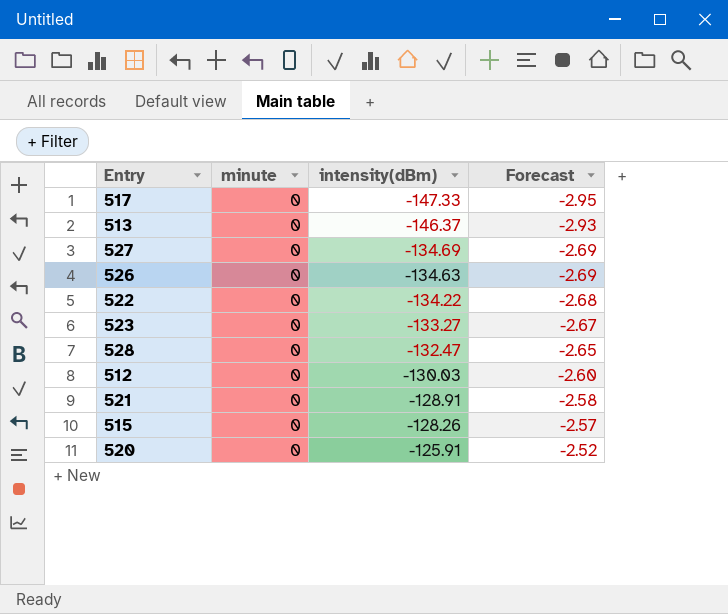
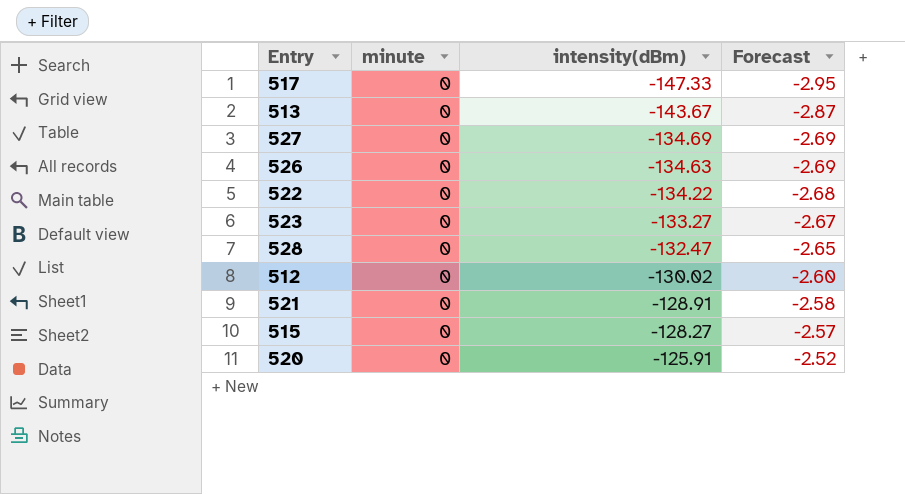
513 | intensity(dBm): -146.37 -> -143.67
513 | Forecast: -2.93 -> -2.87
512 | intensity(dBm): -130.03 -> -130.02
515 | intensity(dBm): -128.26 -> -128.27

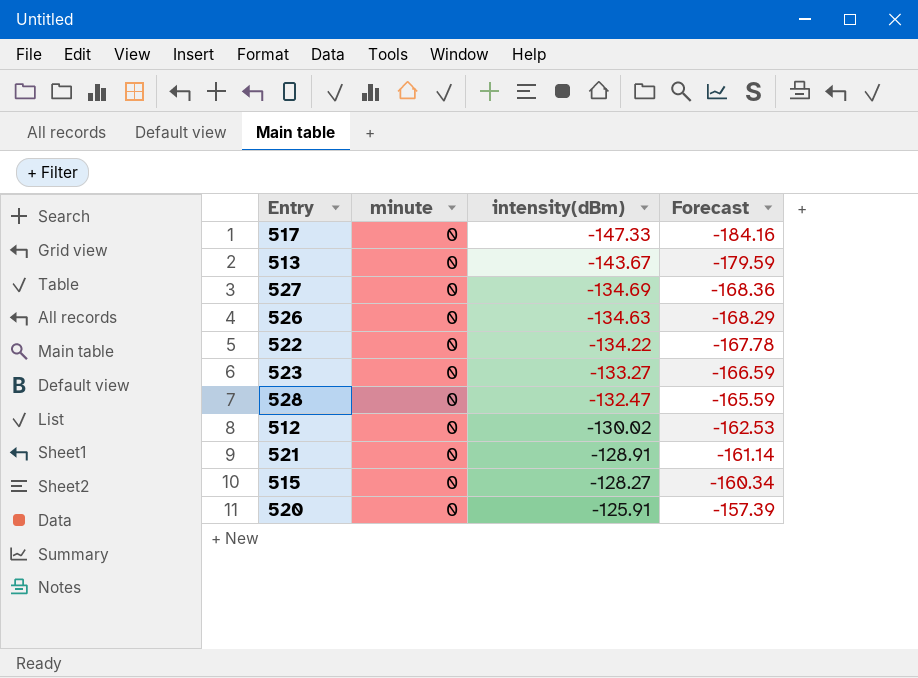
column Forecast | formula: [intensity(dBm)] * 0.02 -> [intensity(dBm)] * 1.25

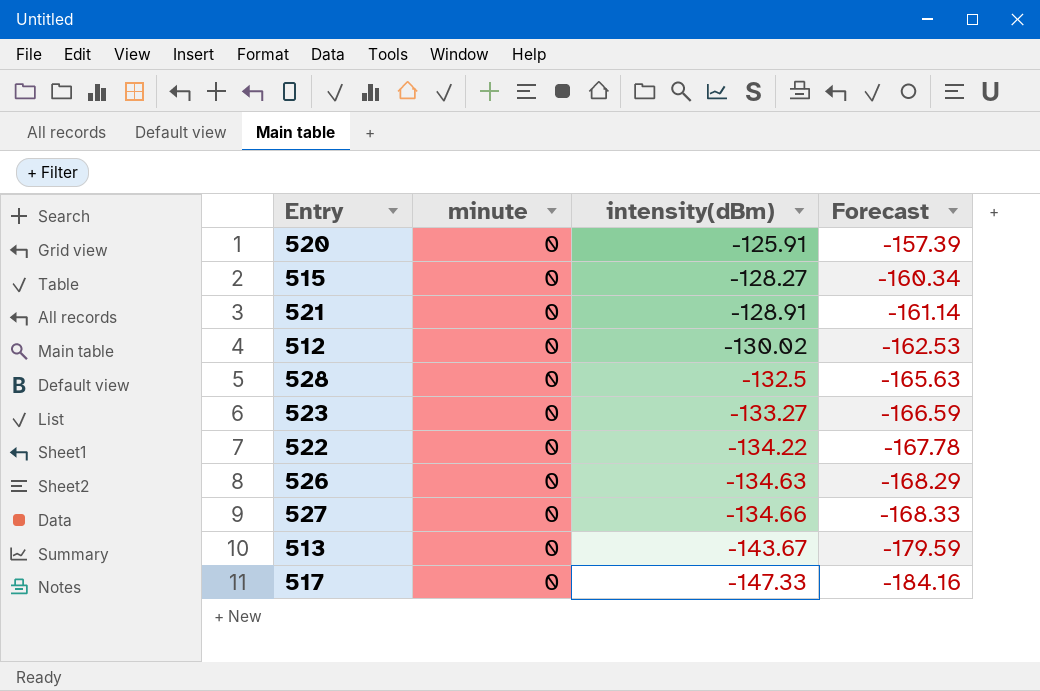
row order: intensity(dBm) ascending -> intensity(dBm) descending
528 | intensity(dBm): -132.47 -> -132.5
528 | Forecast: -165.59 -> -165.63
527 | intensity(dBm): -134.69 -> -134.66
527 | Forecast: -168.36 -> -168.33

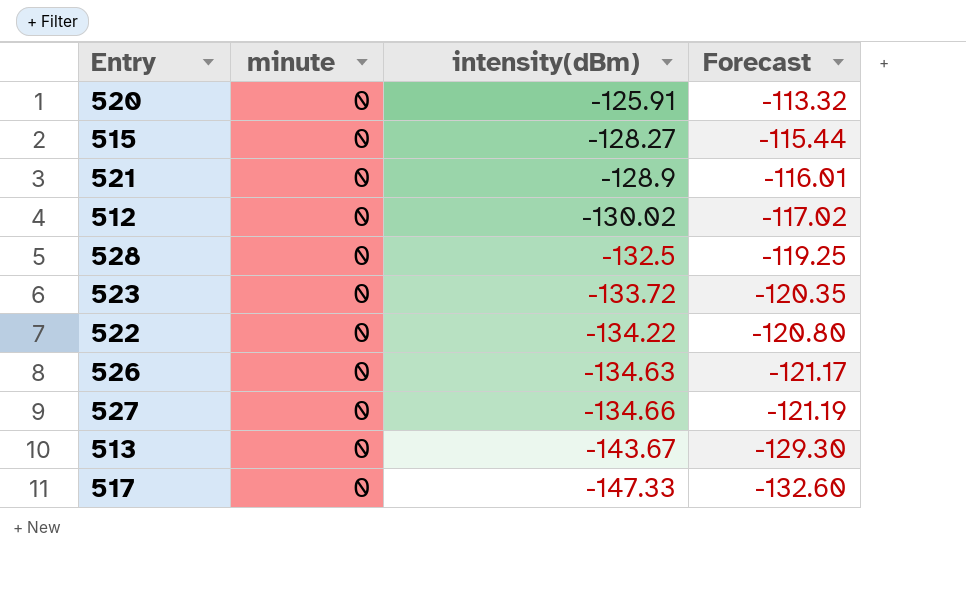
column Forecast | formula: [intensity(dBm)] * 1.25 -> [intensity(dBm)] * 0.9
521 | intensity(dBm): -128.91 -> -128.9
523 | intensity(dBm): -133.27 -> -133.72

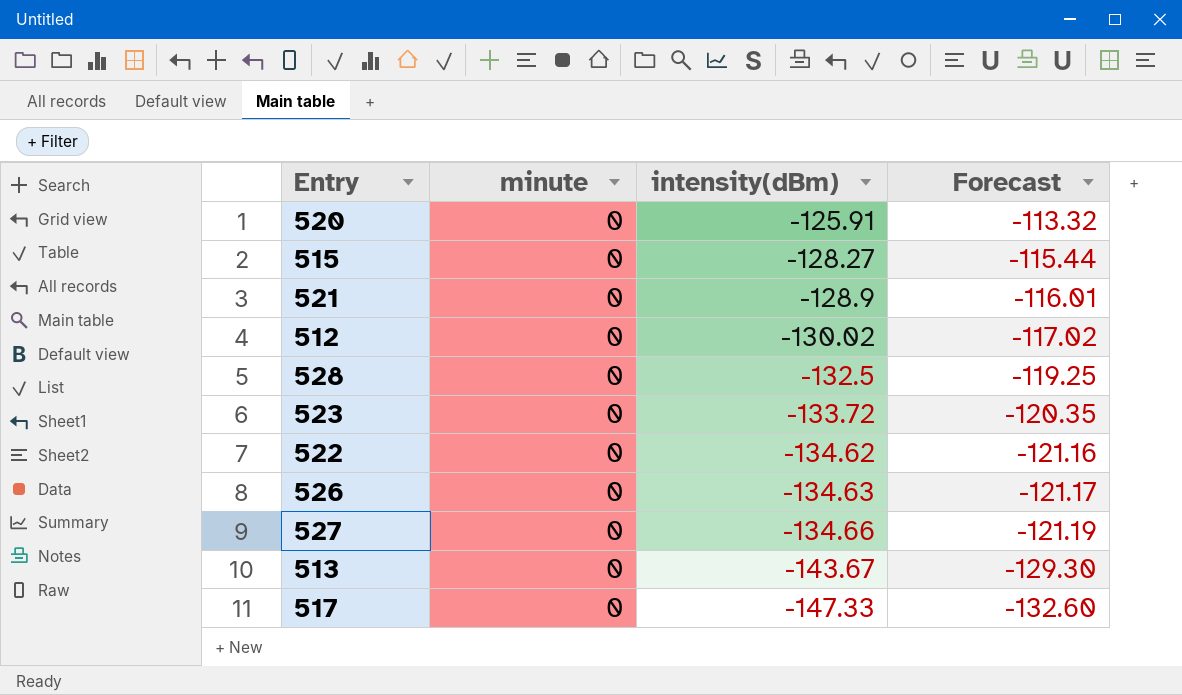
522 | intensity(dBm): -134.22 -> -134.62
522 | Forecast: -120.80 -> -121.16

